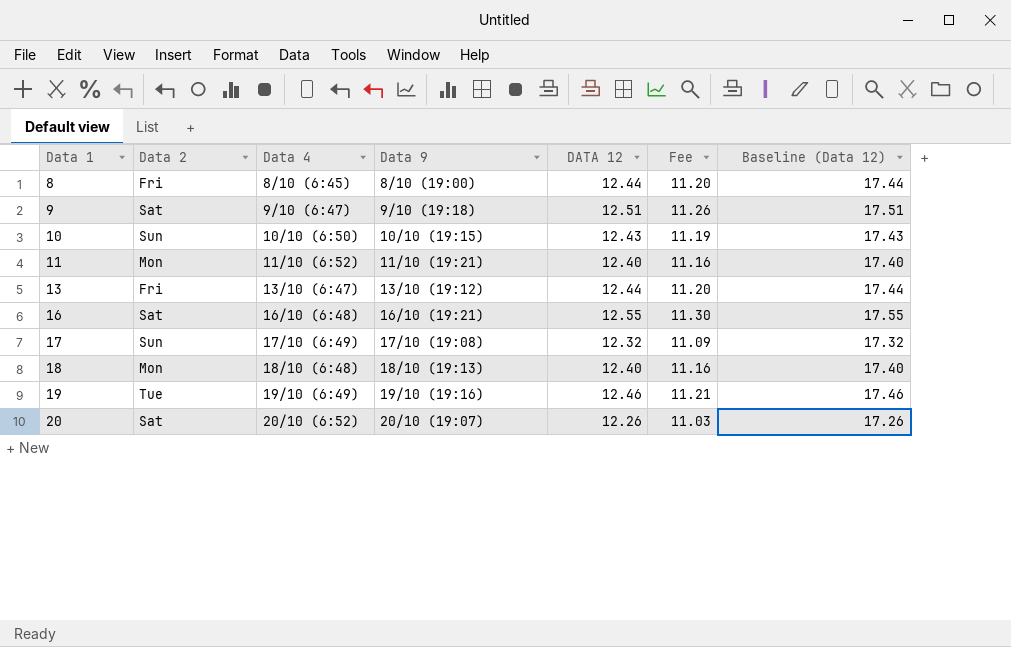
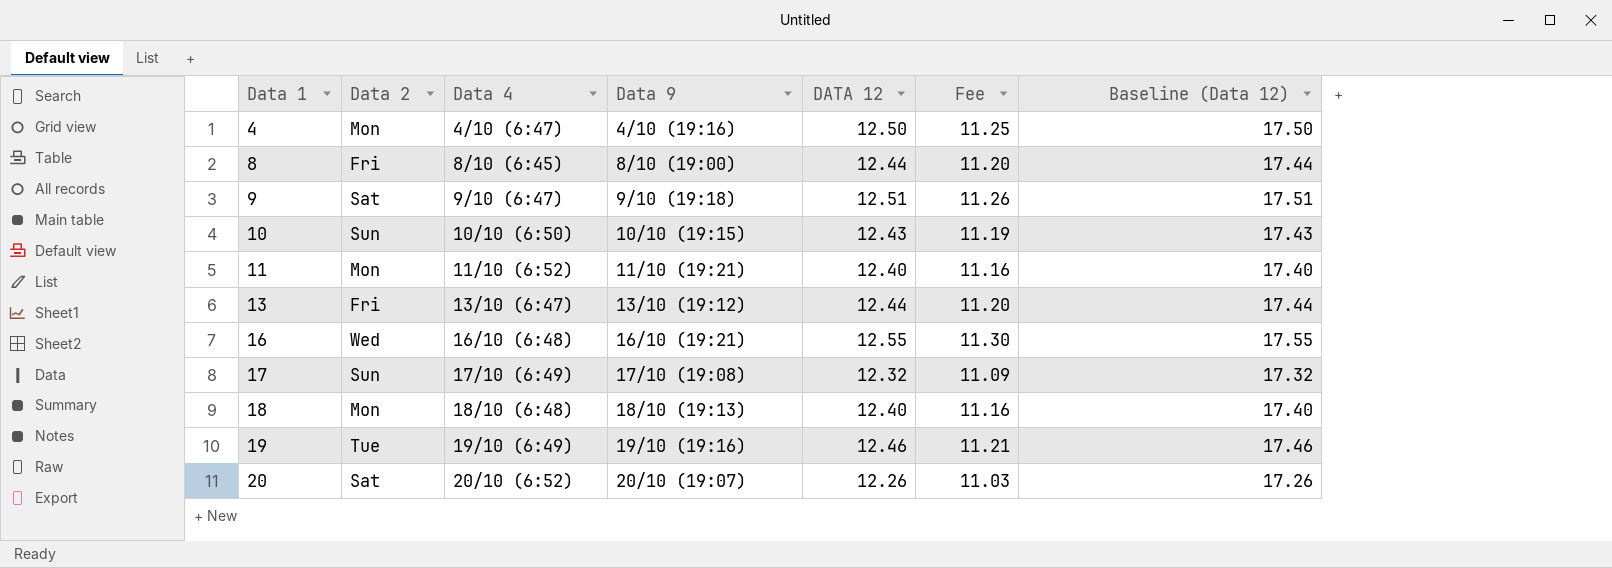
row 4: none -> Mon | 4/10 (6:47) | 4/10 (19:16) | 12.50 | 11.25 | 17.50
16 | Data 2: Sat -> Wed

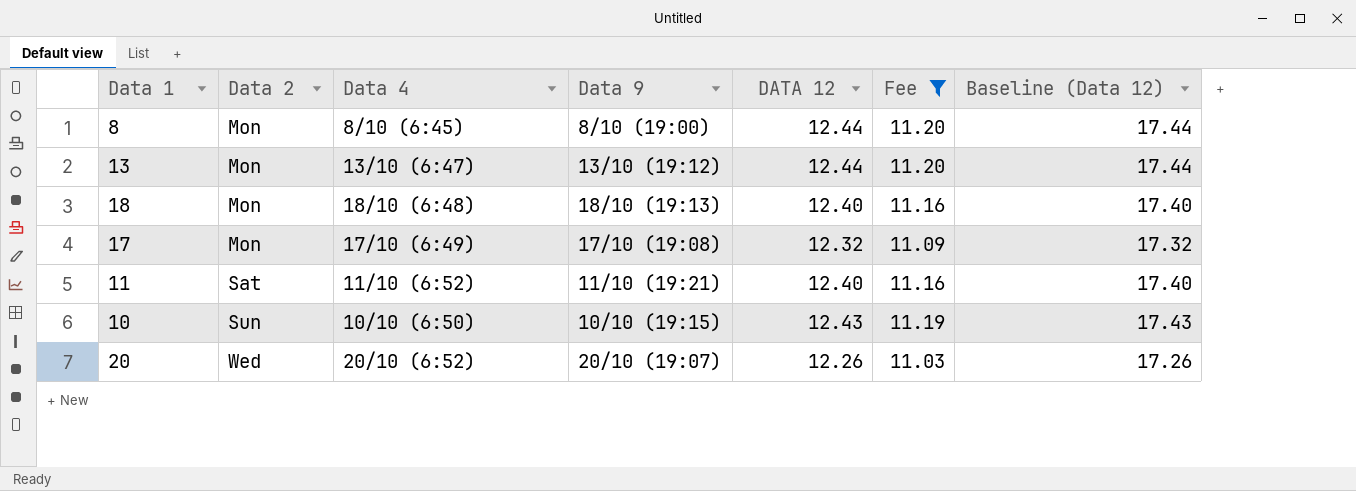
filter: none -> Fee <= 11.20
row order: Data 1 ascending -> Data 2 ascending
8 | Data 2: Fri -> Mon
13 | Data 2: Fri -> Mon
17 | Data 2: Sun -> Mon
11 | Data 2: Mon -> Sat
20 | Data 2: Sat -> Wed

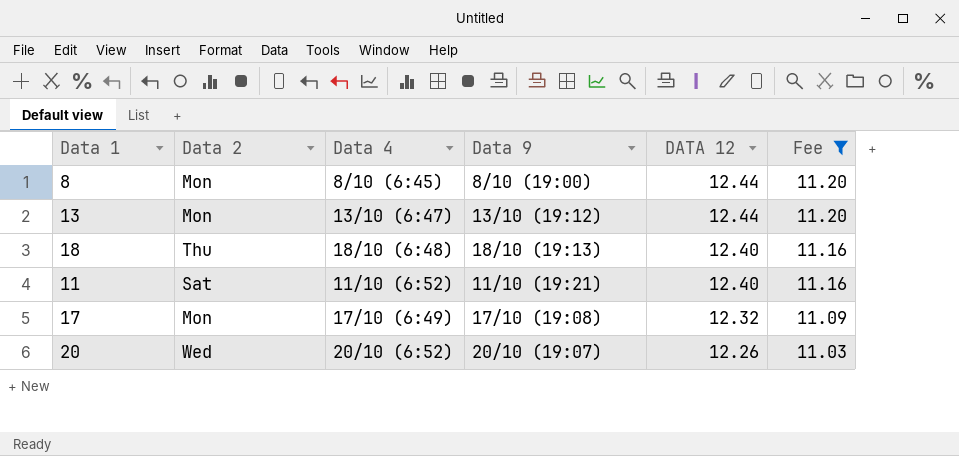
row order: Data 2 ascending -> DATA 12 descending
column Baseline (Data 12) | formula: [DATA 12] + 5 -> none
row 10: Sun | 10/10 (6:50) | 10/10 (19:15) | 12.43 | 11.19 | 17.43 -> none
18 | Data 2: Mon -> Thu

